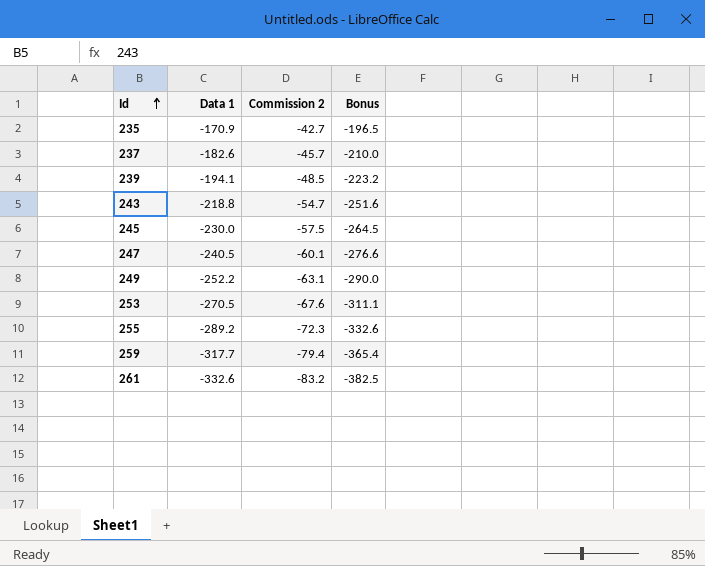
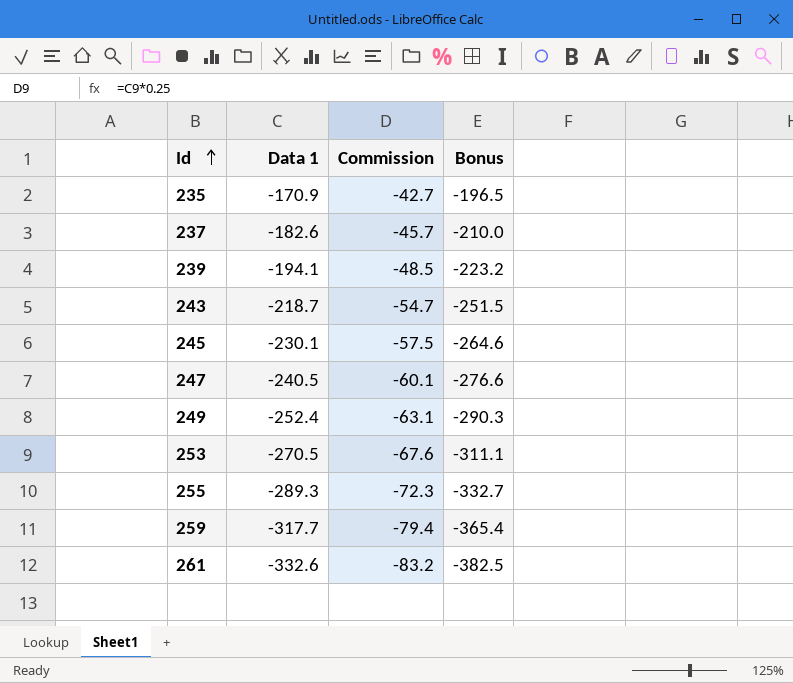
column name: Commission 2 -> Commission
243 | Data 1: -218.8 -> -218.7
243 | Bonus: -251.6 -> -251.5
245 | Data 1: -230.0 -> -230.1
245 | Bonus: -264.5 -> -264.6
249 | Data 1: -252.2 -> -252.4
249 | Bonus: -290.0 -> -290.3
255 | Data 1: -289.2 -> -289.3
255 | Bonus: -332.6 -> -332.7

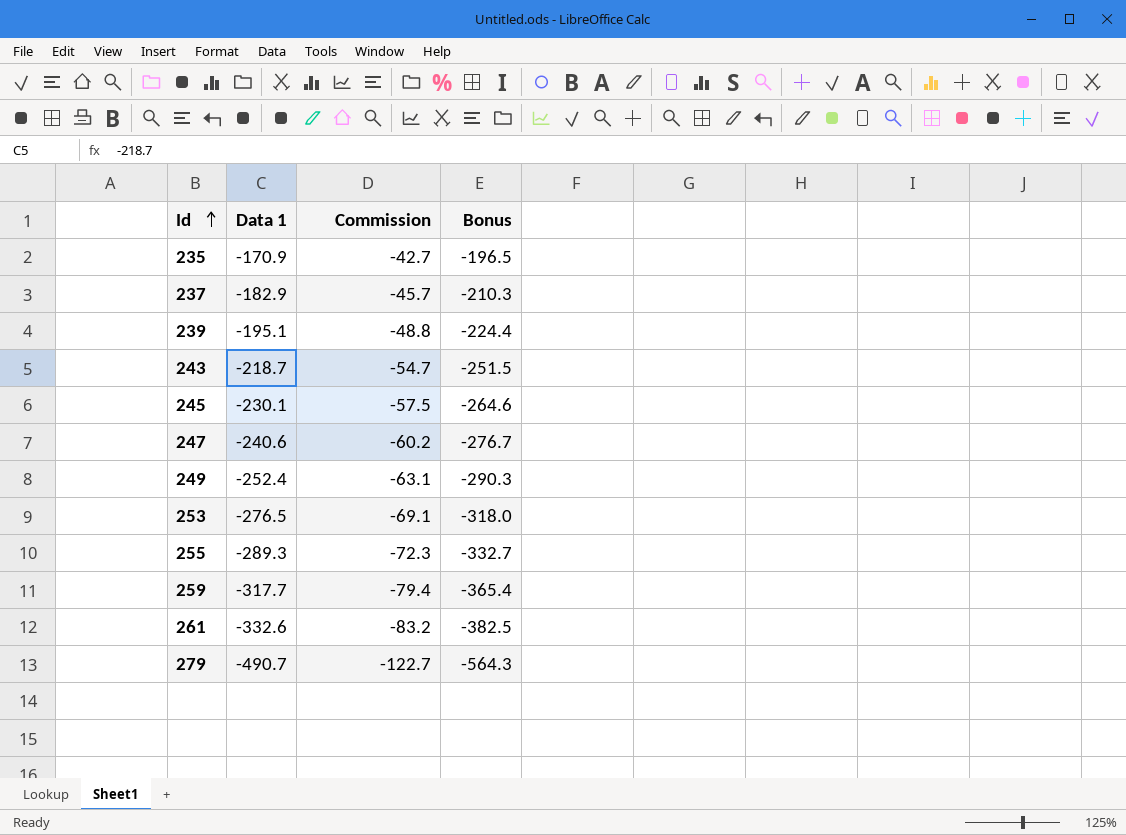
237 | Data 1: -182.6 -> -182.9
237 | Bonus: -210.0 -> -210.3
239 | Data 1: -194.1 -> -195.1
239 | Commission: -48.5 -> -48.8
239 | Bonus: -223.2 -> -224.4
247 | Data 1: -240.5 -> -240.6
247 | Commission: -60.1 -> -60.2
247 | Bonus: -276.6 -> -276.7
253 | Data 1: -270.5 -> -276.5
253 | Commission: -67.6 -> -69.1
253 | Bonus: -311.1 -> -318.0
row 279: none -> -490.7 | -122.7 | -564.3

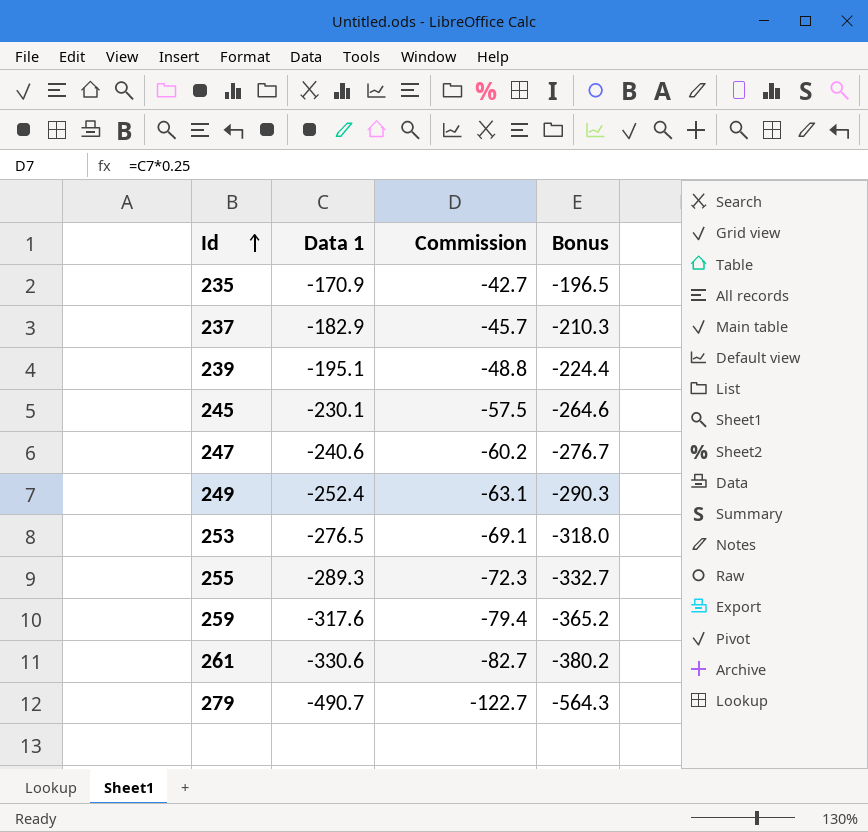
row 243: -218.7 | -54.7 | -251.5 -> none
259 | Data 1: -317.7 -> -317.6
259 | Bonus: -365.4 -> -365.2
261 | Data 1: -332.6 -> -330.6
261 | Commission: -83.2 -> -82.7
261 | Bonus: -382.5 -> -380.2

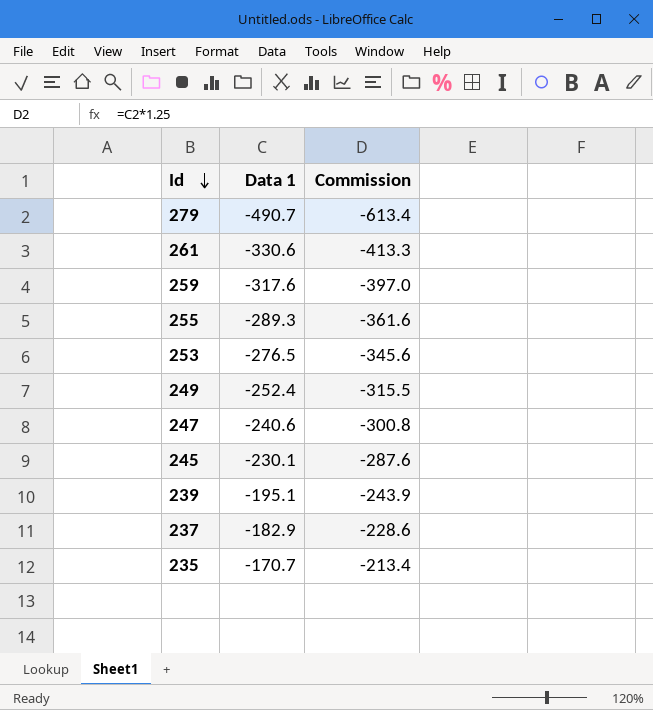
row order: Id ascending -> Id descending
column Bonus | formula: [Data 1] * 1.15 -> none
column Commission | formula: [Data 1] * 0.25 -> [Data 1] * 1.25
235 | Data 1: -170.9 -> -170.7

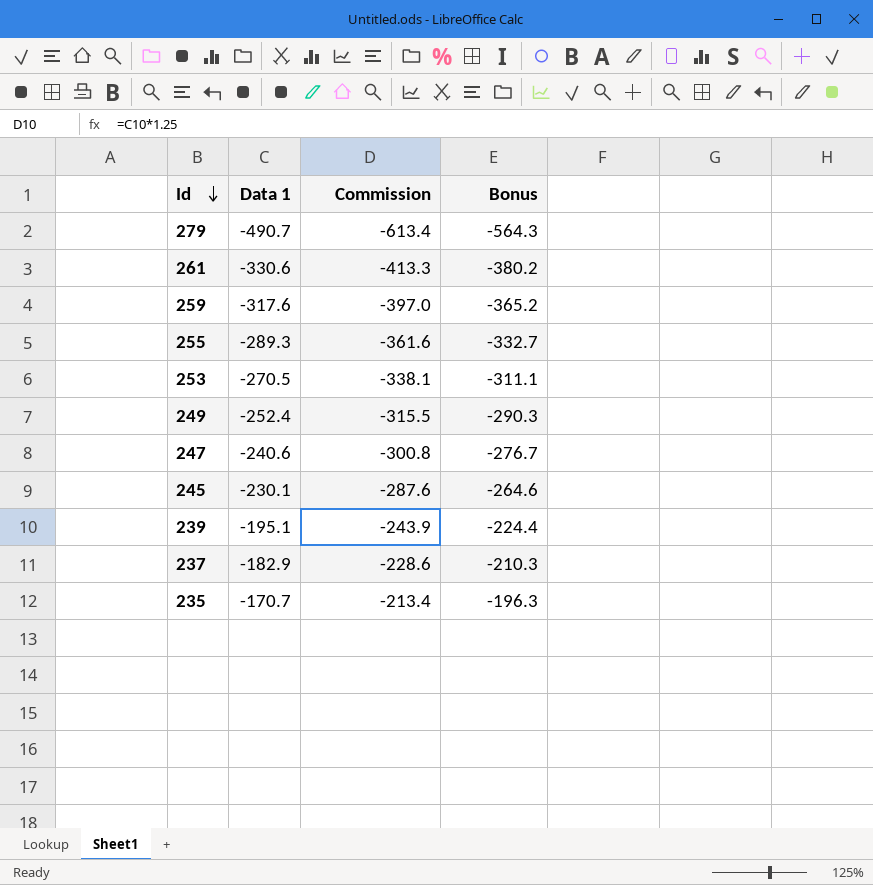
column Bonus | formula: none -> [Data 1] * 1.15
253 | Data 1: -276.5 -> -270.5
253 | Commission: -345.6 -> -338.1

